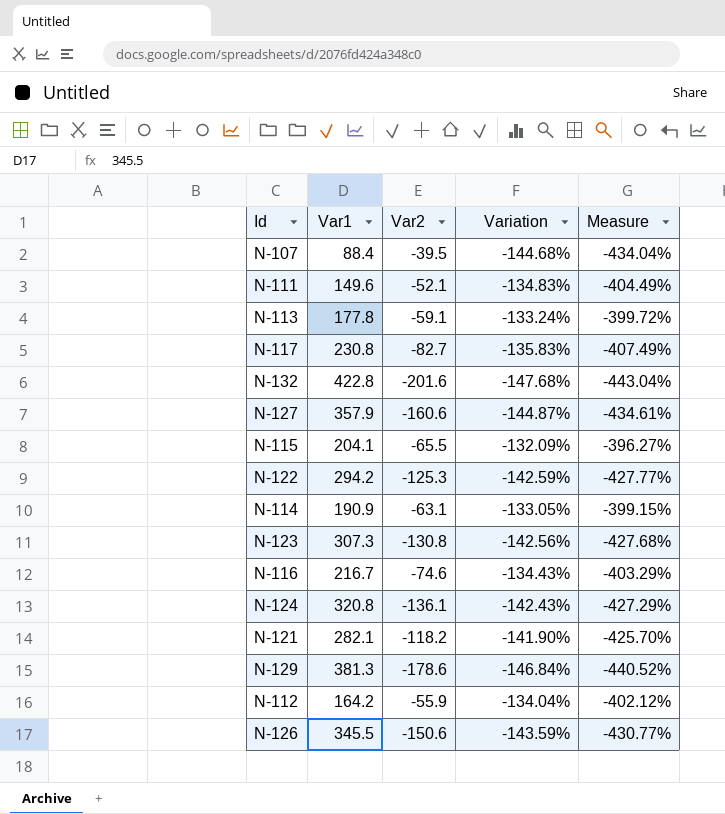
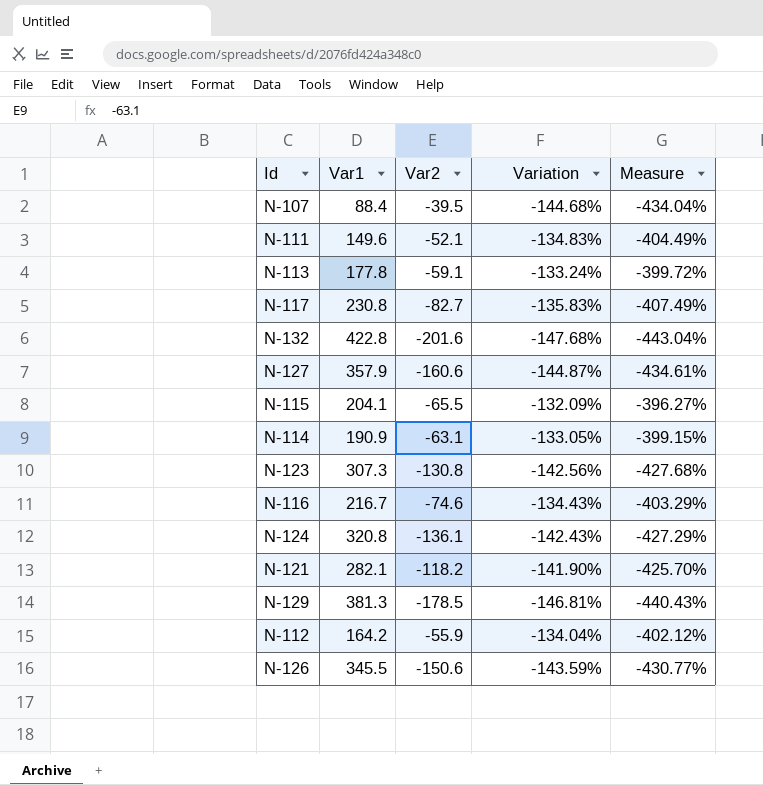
row N-122: 294.2 | -125.3 | -142.59% | -427.77% -> none
N-129 | Var2: -178.6 -> -178.5
N-129 | Variation: -146.84% -> -146.81%
N-129 | Measure: -440.52% -> -440.43%

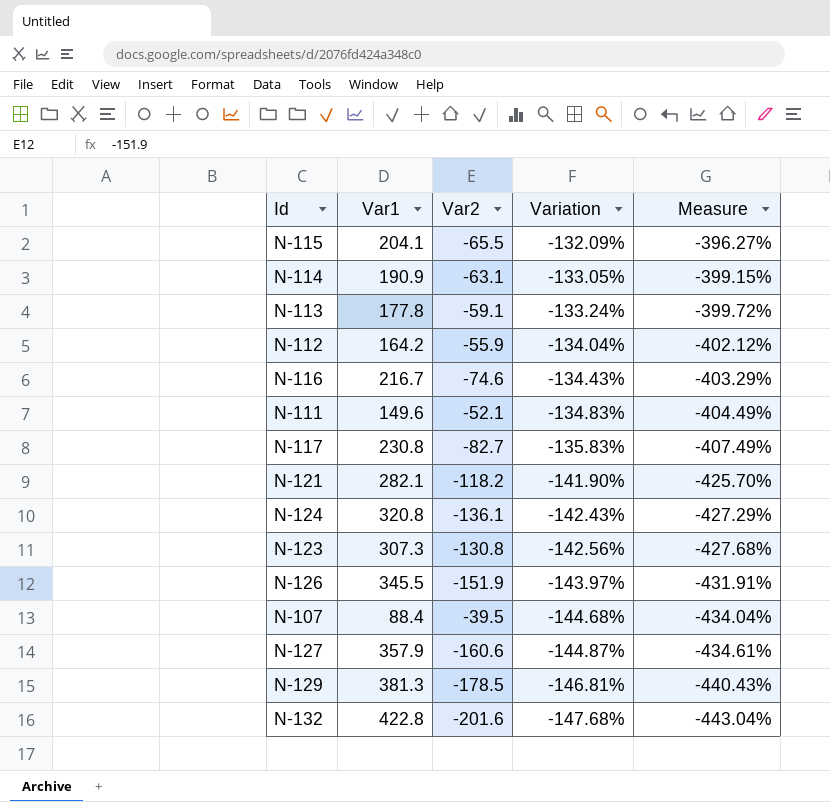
row order: none -> Variation descending
N-126 | Var2: -150.6 -> -151.9
N-126 | Variation: -143.59% -> -143.97%
N-126 | Measure: -430.77% -> -431.91%

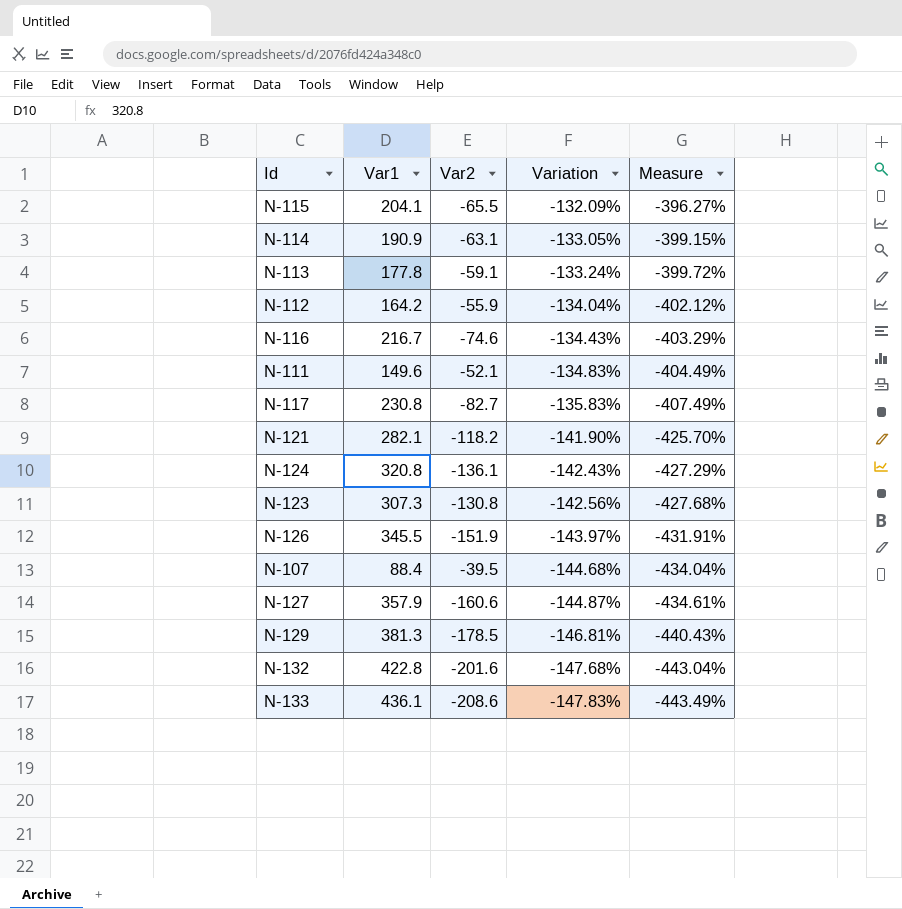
row N-133: none -> 436.1 | -208.6 | -147.83% | -443.49%

